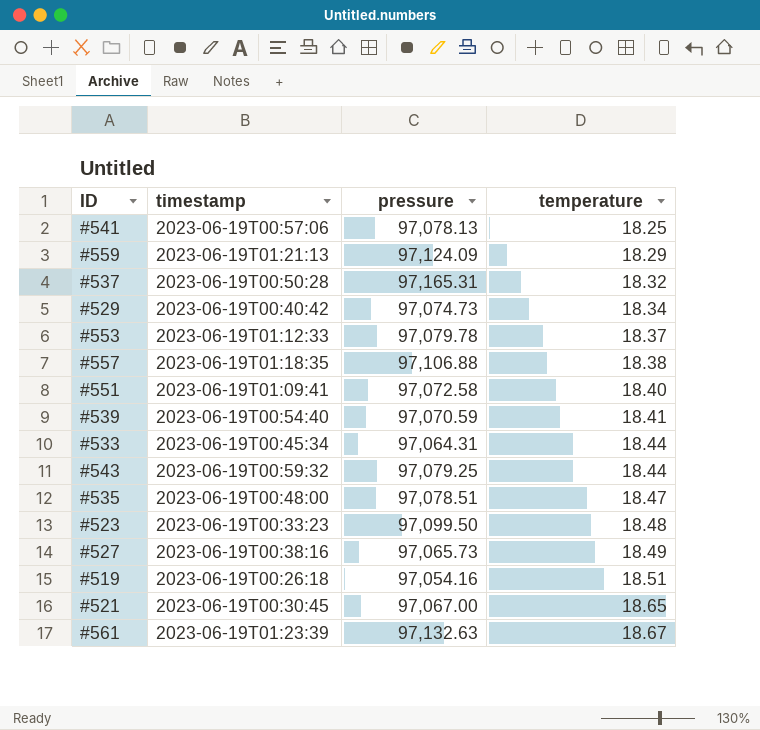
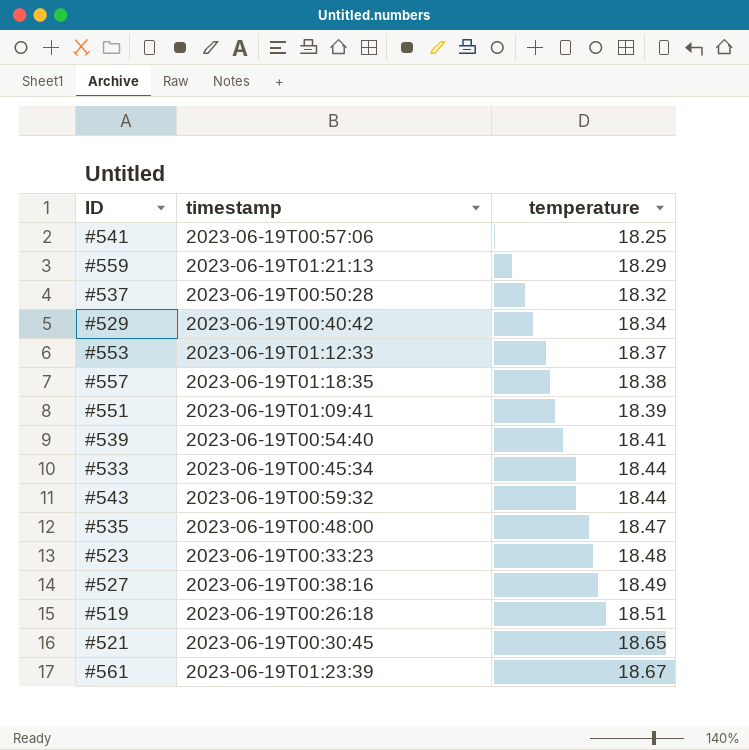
column pressure | position: 3 -> none
#551 | temperature: 18.40 -> 18.39

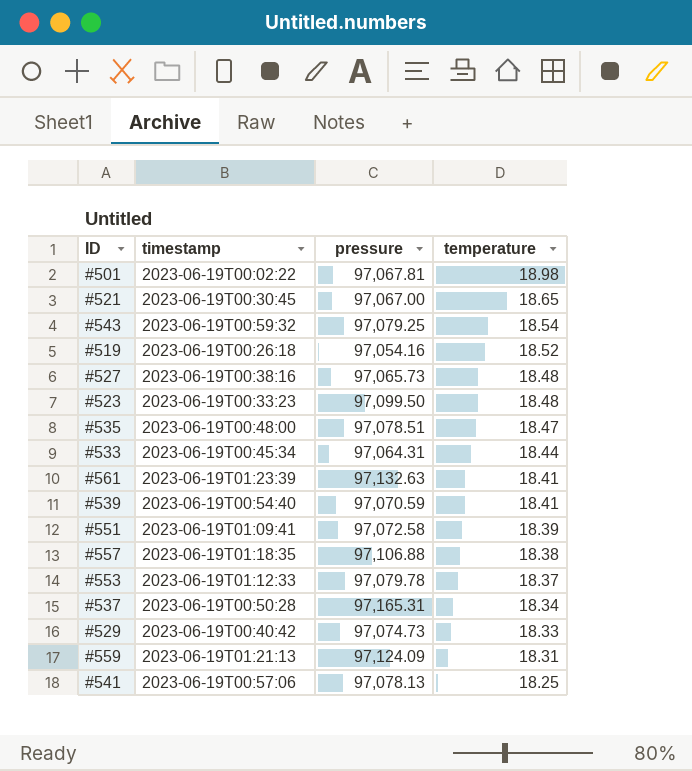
row order: temperature ascending -> temperature descending
column pressure | position: none -> 3
row #501: none -> 2023-06-19T00:02:22 | 97,067.81 | 18.98
#543 | temperature: 18.44 -> 18.54
#519 | temperature: 18.51 -> 18.52
#527 | temperature: 18.49 -> 18.48
#561 | temperature: 18.67 -> 18.41
#537 | temperature: 18.32 -> 18.34
#529 | temperature: 18.34 -> 18.33
#559 | temperature: 18.29 -> 18.31

